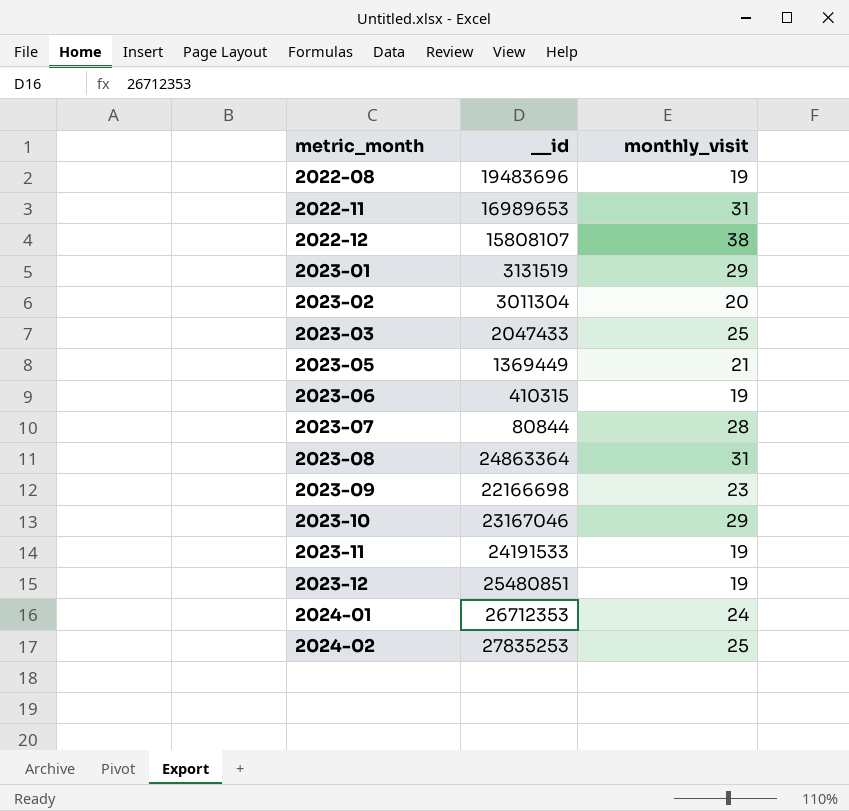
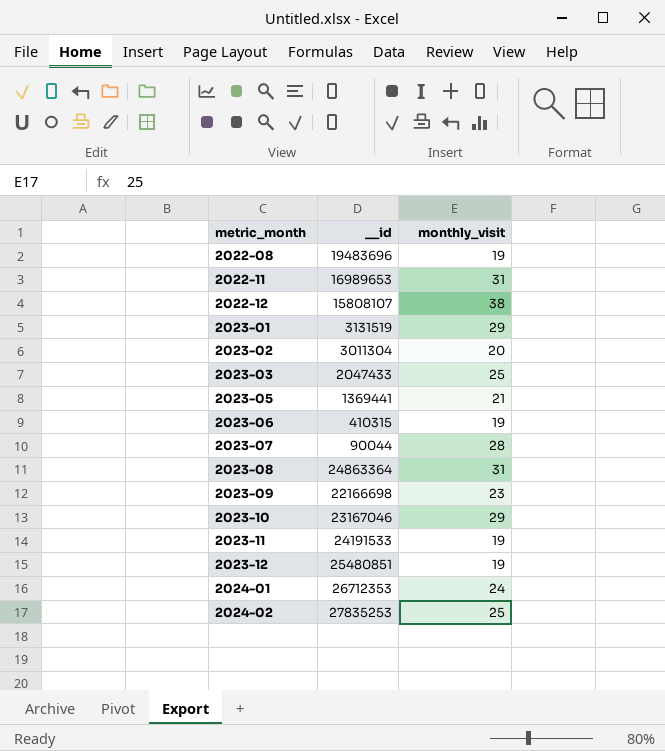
2023-05 | __id: 1369449 -> 1369441
2023-07 | __id: 80844 -> 90044

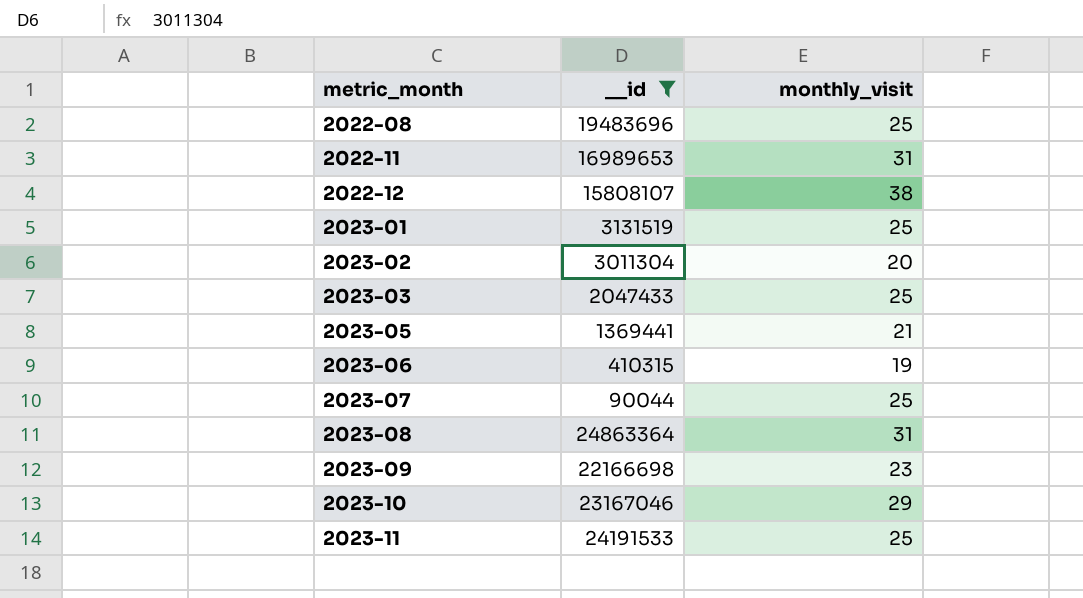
filter: none -> __id <= 24863364
2022-08 | monthly_visit: 19 -> 25
2023-01 | monthly_visit: 29 -> 25
2023-07 | monthly_visit: 28 -> 25
2023-11 | monthly_visit: 19 -> 25

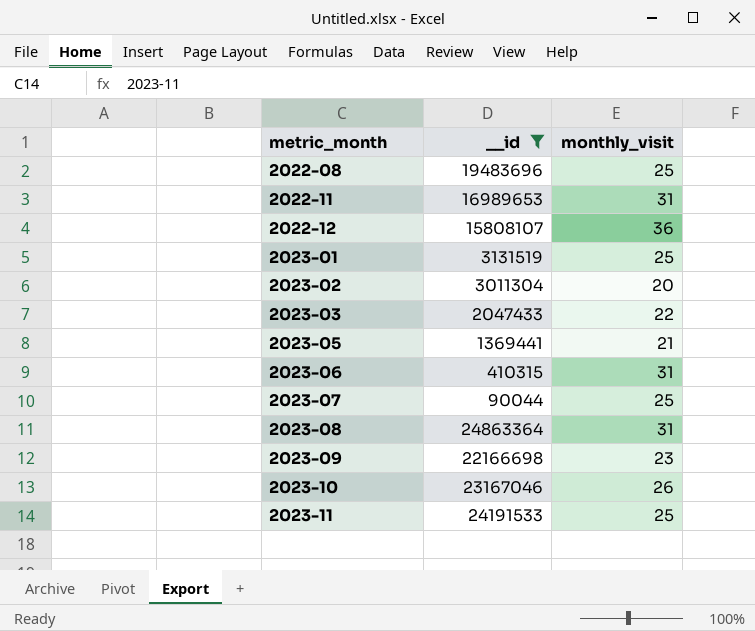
2022-12 | monthly_visit: 38 -> 36
2023-03 | monthly_visit: 25 -> 22
2023-06 | monthly_visit: 19 -> 31
2023-10 | monthly_visit: 29 -> 26

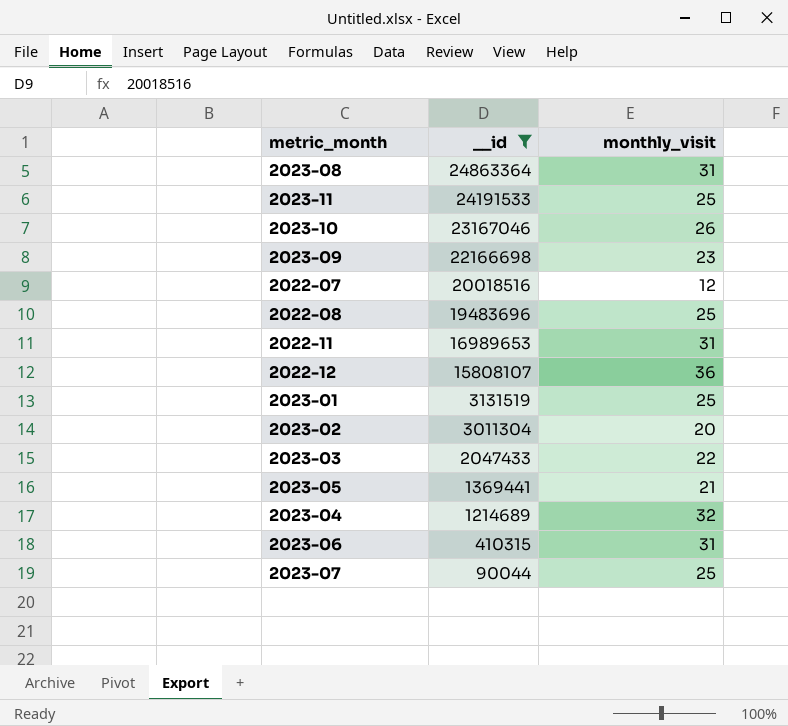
row order: metric_month ascending -> __id descending
row 2022-07: none -> 20018516 | 12
row 2023-04: none -> 1214689 | 32

